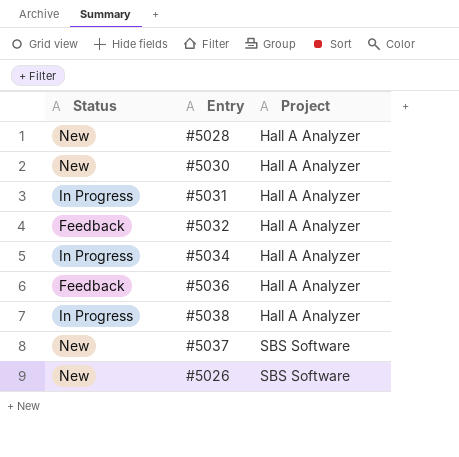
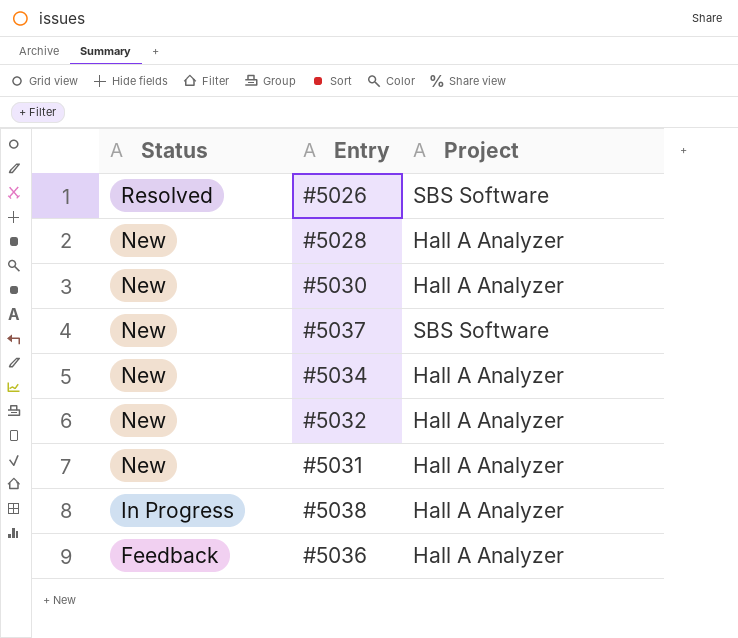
row order: Project ascending -> Status descending
#5026 | Status: New -> Resolved
#5034 | Status: In Progress -> New
#5032 | Status: Feedback -> New
#5031 | Status: In Progress -> New

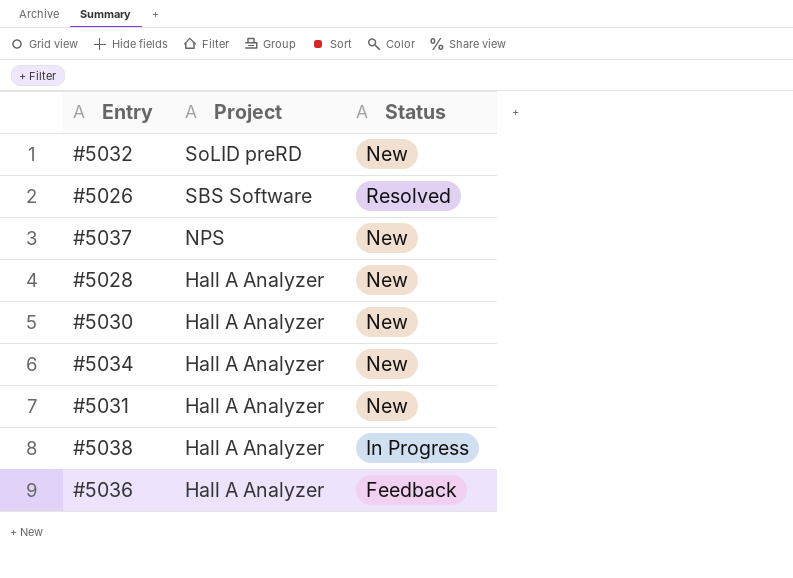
row order: Status descending -> Project descending
column Status | position: 1 -> 3
#5032 | Project: Hall A Analyzer -> SoLID preRD
#5037 | Project: SBS Software -> NPS

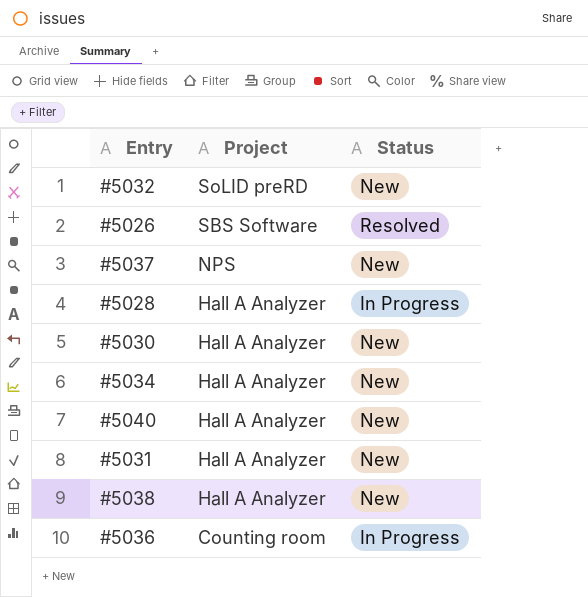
#5028 | Status: New -> In Progress
row #5040: none -> Hall A Analyzer | New
#5038 | Status: In Progress -> New
#5036 | Project: Hall A Analyzer -> Counting room
#5036 | Status: Feedback -> In Progress

